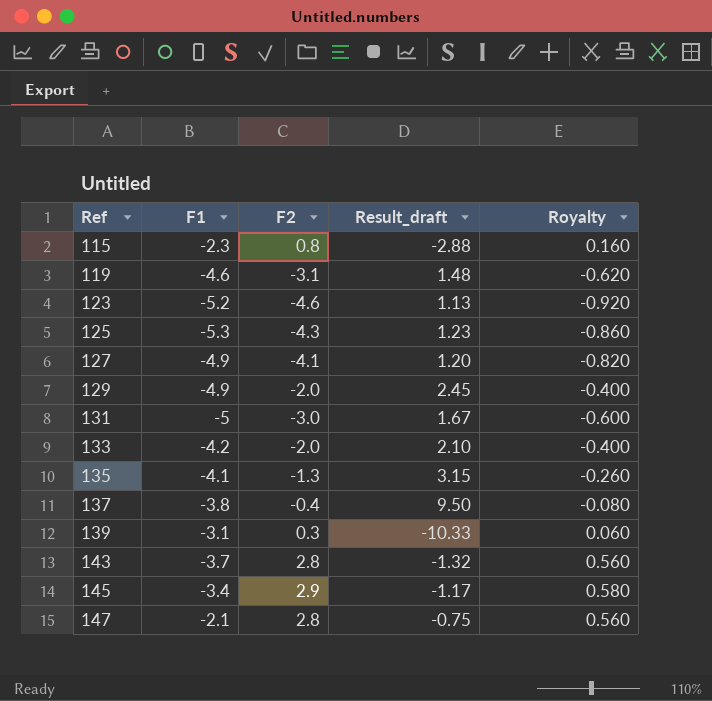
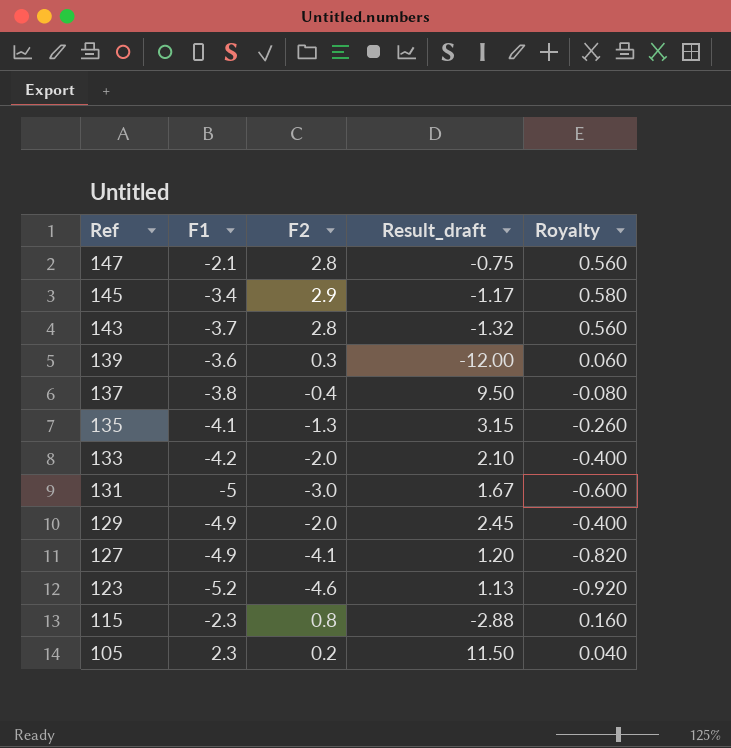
row order: Ref ascending -> Ref descending
row 119: -4.6 | -3.1 | 1.48 | -0.620 -> none
row 125: -5.3 | -4.3 | 1.23 | -0.860 -> none
139 | F1: -3.1 -> -3.6
139 | Result_draft: -10.33 -> -12.00
row 105: none -> 2.3 | 0.2 | 11.50 | 0.040

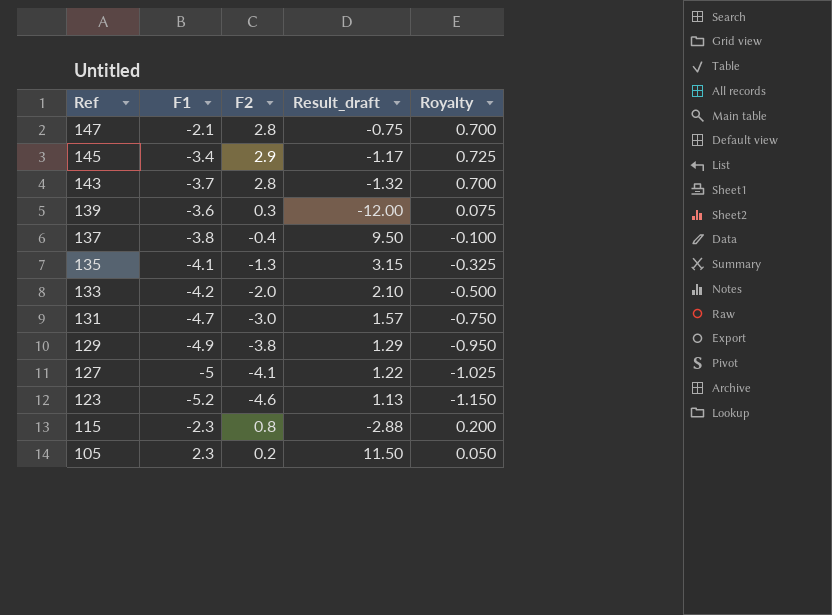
column Royalty | formula: [F2] * 0.2 -> [F2] * 0.25
131 | F1: -5 -> -4.7
131 | Result_draft: 1.67 -> 1.57
129 | F2: -2.0 -> -3.8
129 | Result_draft: 2.45 -> 1.29
127 | F1: -4.9 -> -5
127 | Result_draft: 1.20 -> 1.22

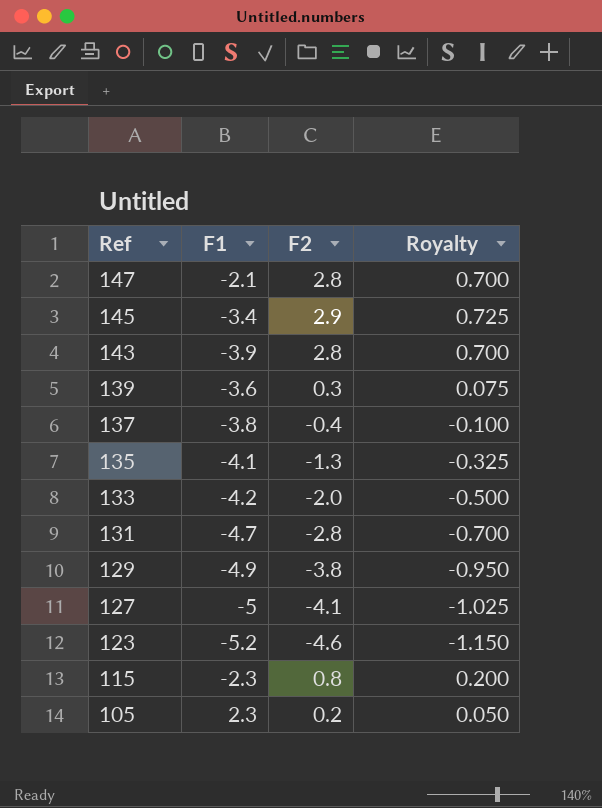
column Result_draft | formula: [F1] / [F2] -> none
143 | F1: -3.7 -> -3.9
131 | F2: -3.0 -> -2.8
131 | Royalty: -0.750 -> -0.700

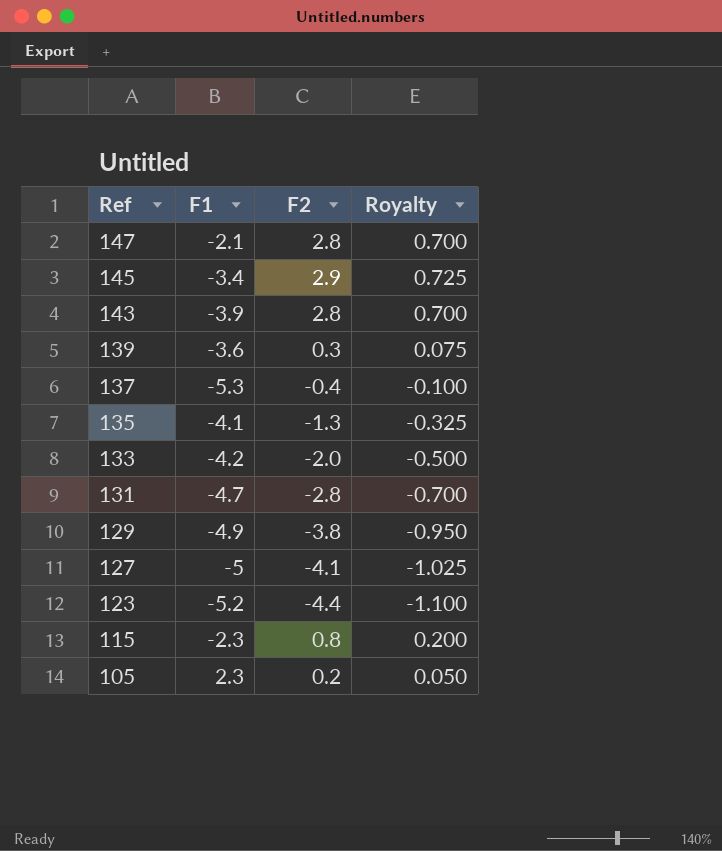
137 | F1: -3.8 -> -5.3
123 | F2: -4.6 -> -4.4
123 | Royalty: -1.150 -> -1.100

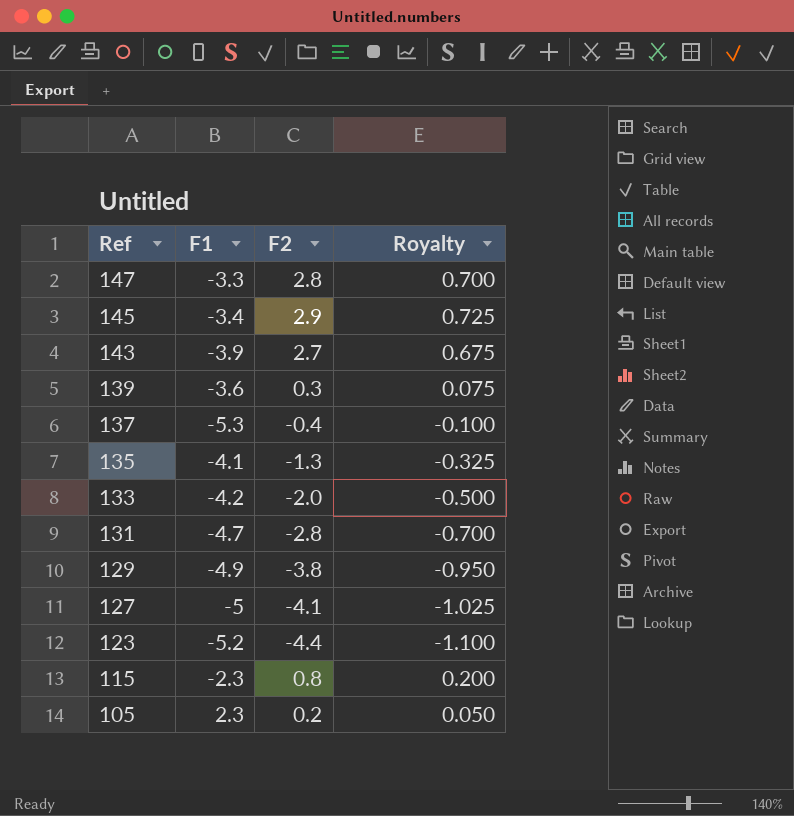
147 | F1: -2.1 -> -3.3
143 | F2: 2.8 -> 2.7
143 | Royalty: 0.700 -> 0.675

